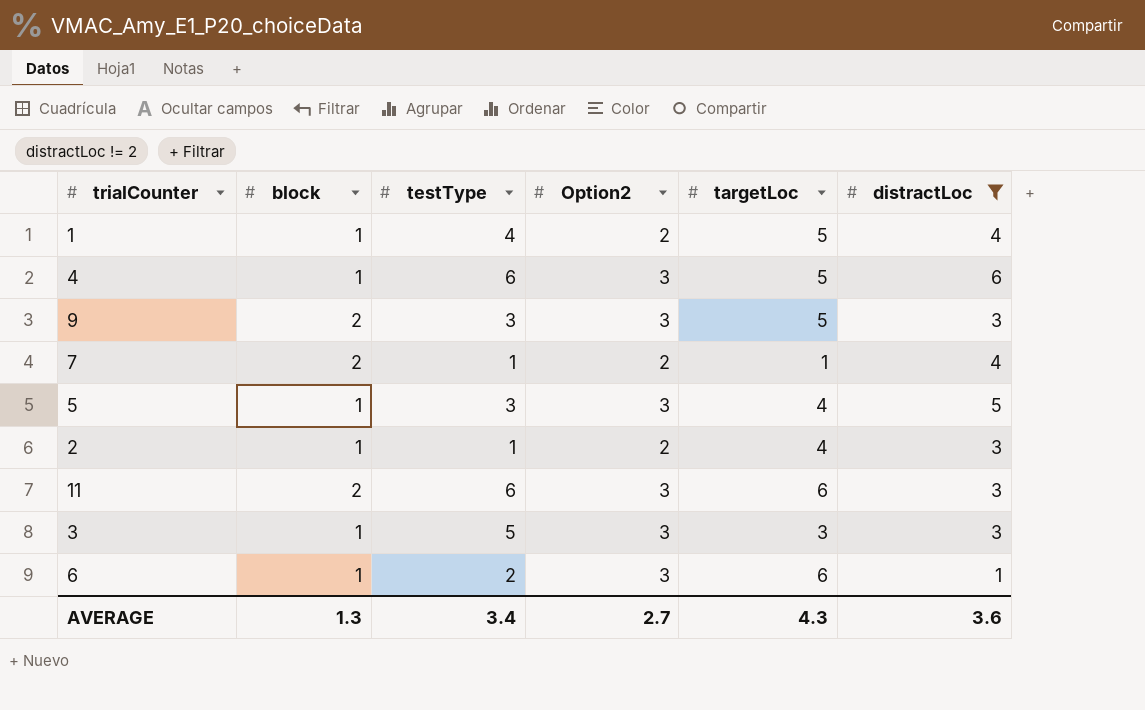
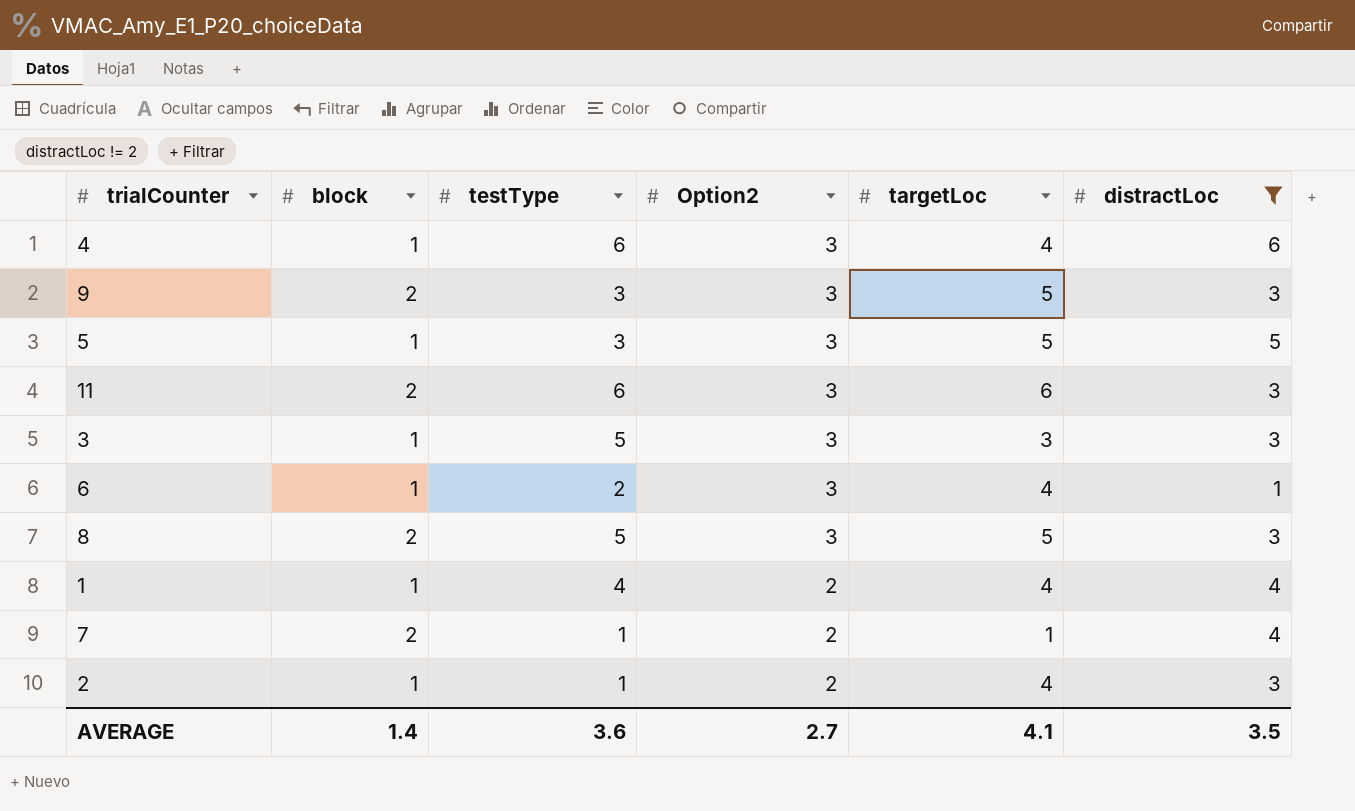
row order: none -> Option2 descending
4 | targetLoc: 5 -> 4
5 | targetLoc: 4 -> 5
6 | targetLoc: 6 -> 4
row 8: none -> 2 | 5 | 3 | 5 | 3
1 | targetLoc: 5 -> 4
AVERAGE | block: 1.3 -> 1.4
AVERAGE | testType: 3.4 -> 3.6
AVERAGE | targetLoc: 4.3 -> 4.1
AVERAGE | distractLoc: 3.6 -> 3.5

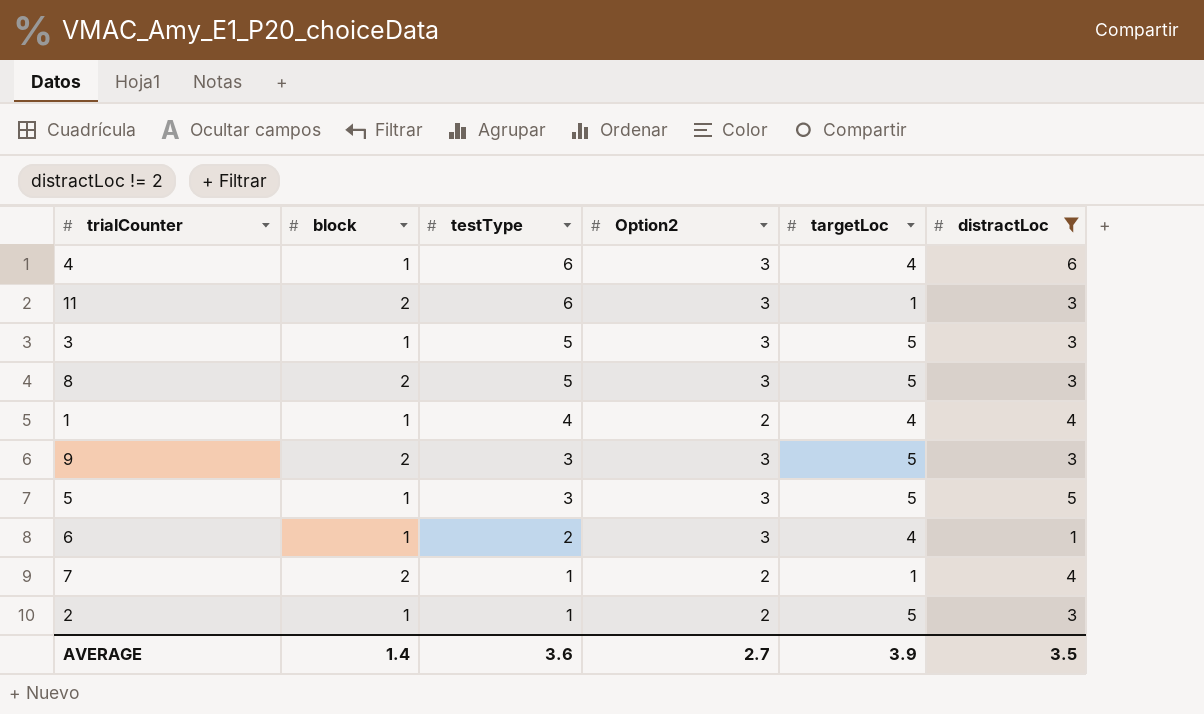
row order: Option2 descending -> testType descending
11 | targetLoc: 6 -> 1
3 | targetLoc: 3 -> 5
2 | targetLoc: 4 -> 5
AVERAGE | targetLoc: 4.1 -> 3.9

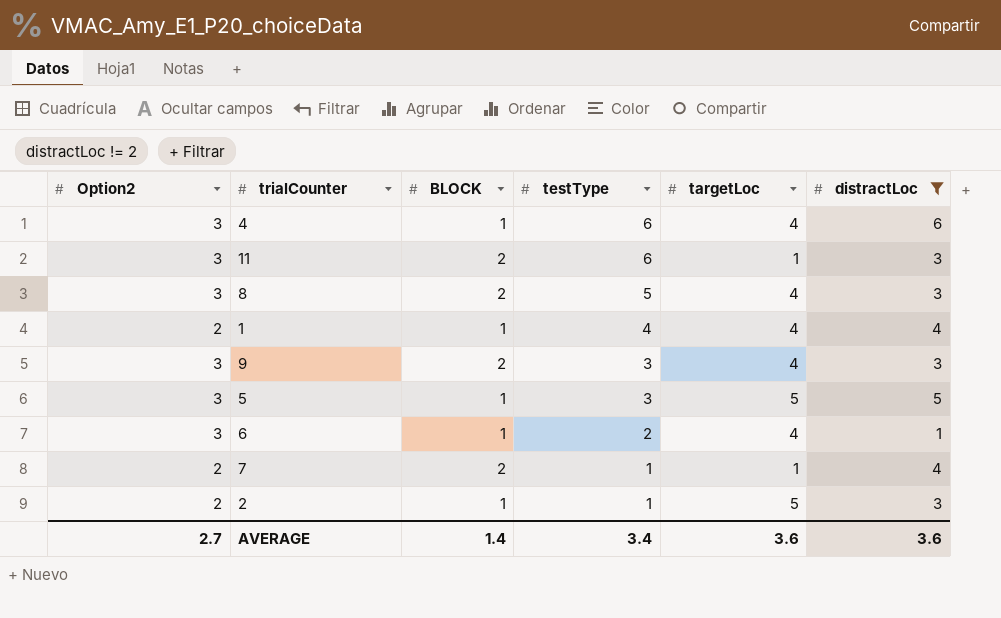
column Option2 | position: 4 -> 1
column name: block -> BLOCK
row 3: 1 | 5 | 3 | 5 | 3 -> none
8 | targetLoc: 5 -> 4
9 | targetLoc: 5 -> 4
AVERAGE | testType: 3.6 -> 3.4
AVERAGE | targetLoc: 3.9 -> 3.6
AVERAGE | distractLoc: 3.5 -> 3.6

